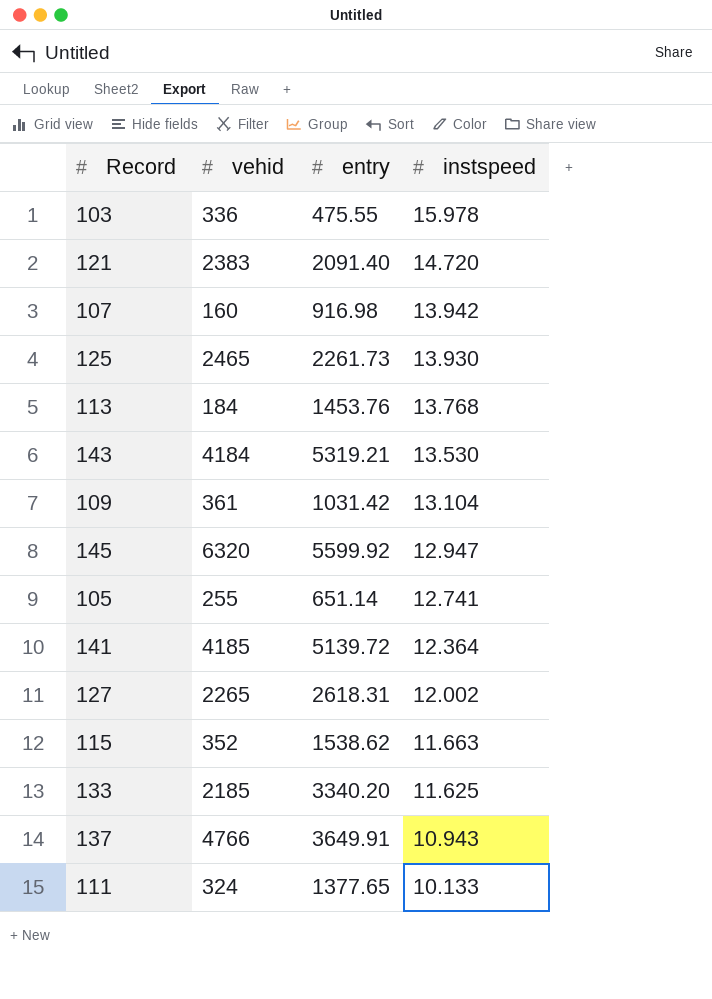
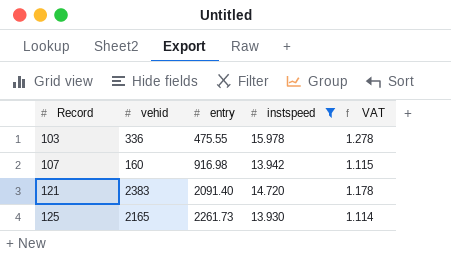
filter: none -> instspeed >= 13.930
row order: instspeed descending -> Record ascending
column VAT | formula: none -> [instspeed] * 0.08
125 | vehid: 2465 -> 2165

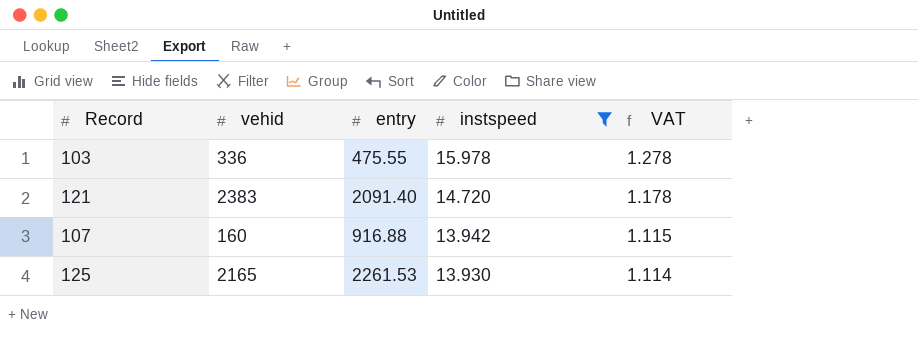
row order: Record ascending -> instspeed descending
107 | entry: 916.98 -> 916.88
125 | entry: 2261.73 -> 2261.53

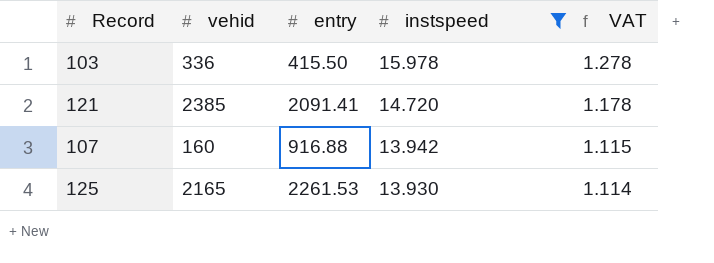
103 | entry: 475.55 -> 415.50
121 | vehid: 2383 -> 2385
121 | entry: 2091.40 -> 2091.41

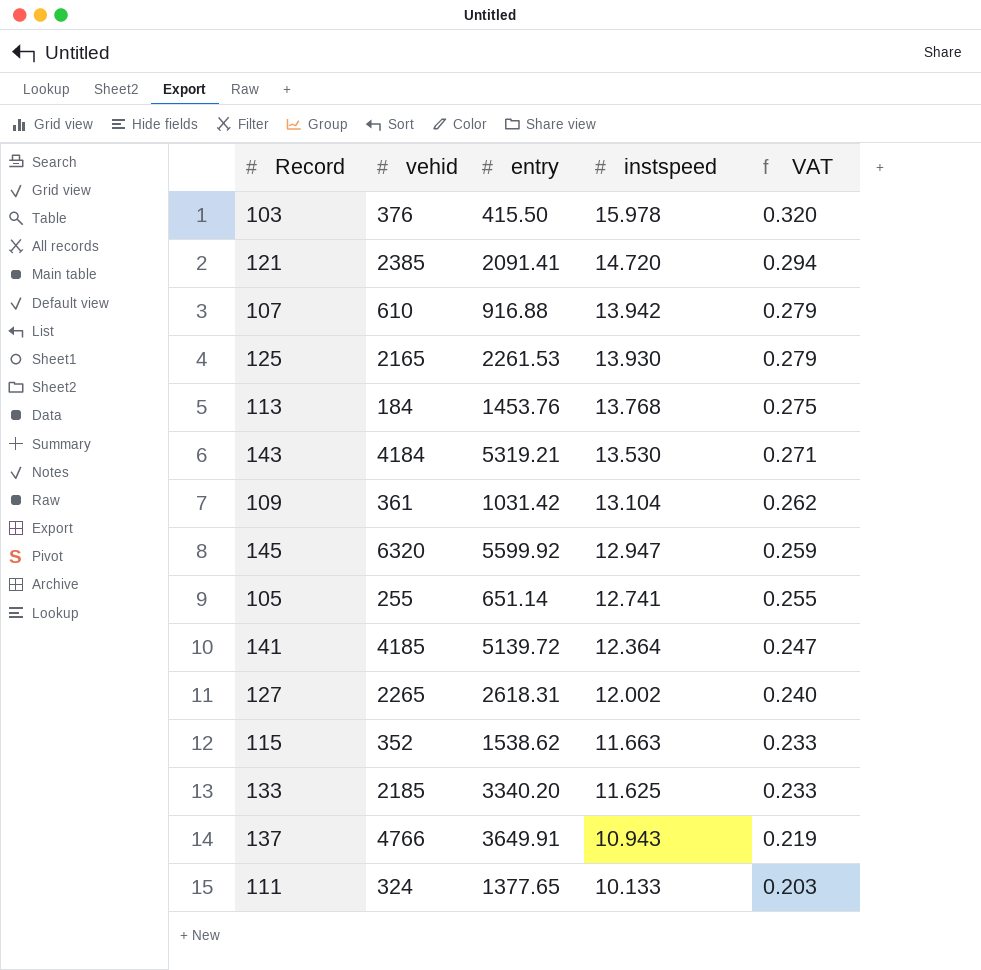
filter: instspeed >= 13.930 -> none
column VAT | formula: [instspeed] * 0.08 -> [instspeed] * 0.02
103 | vehid: 336 -> 376
107 | vehid: 160 -> 610

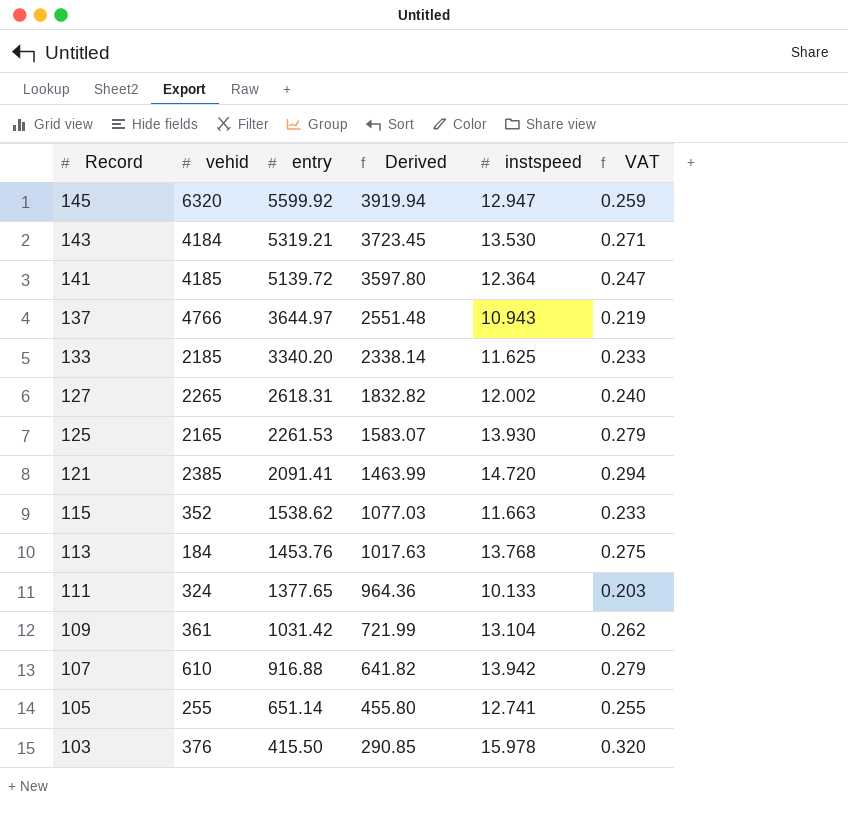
row order: instspeed descending -> Record descending
column Derived | formula: none -> [entry] * 0.7
137 | entry: 3649.91 -> 3644.97

